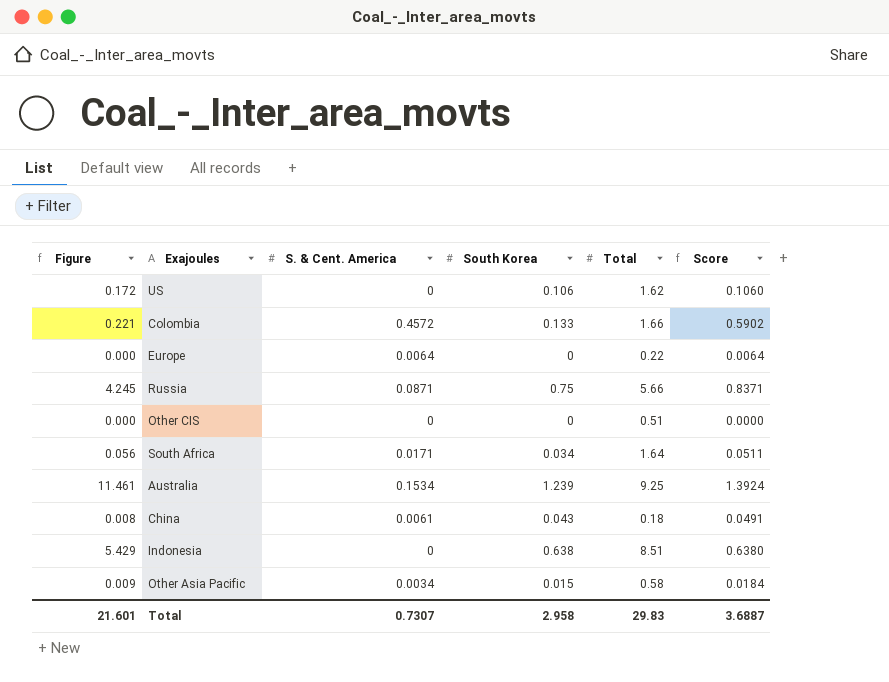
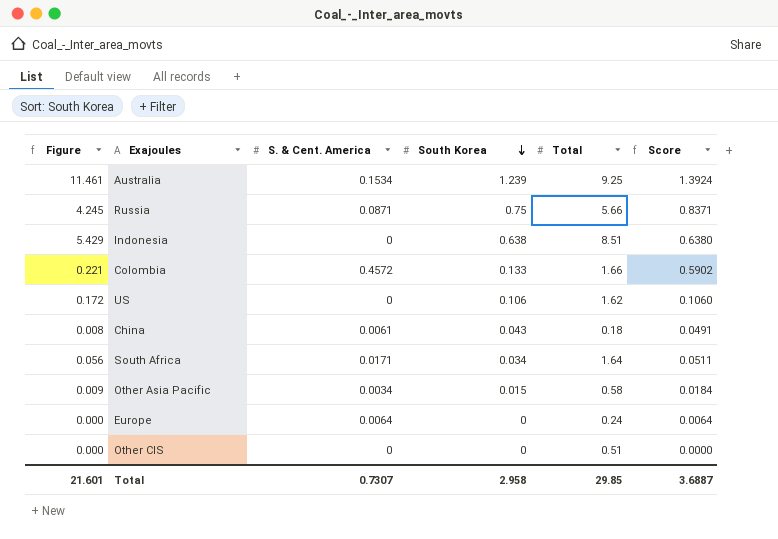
row order: none -> South Korea descending
Europe | Total: 0.22 -> 0.24
Total | Total: 29.83 -> 29.85

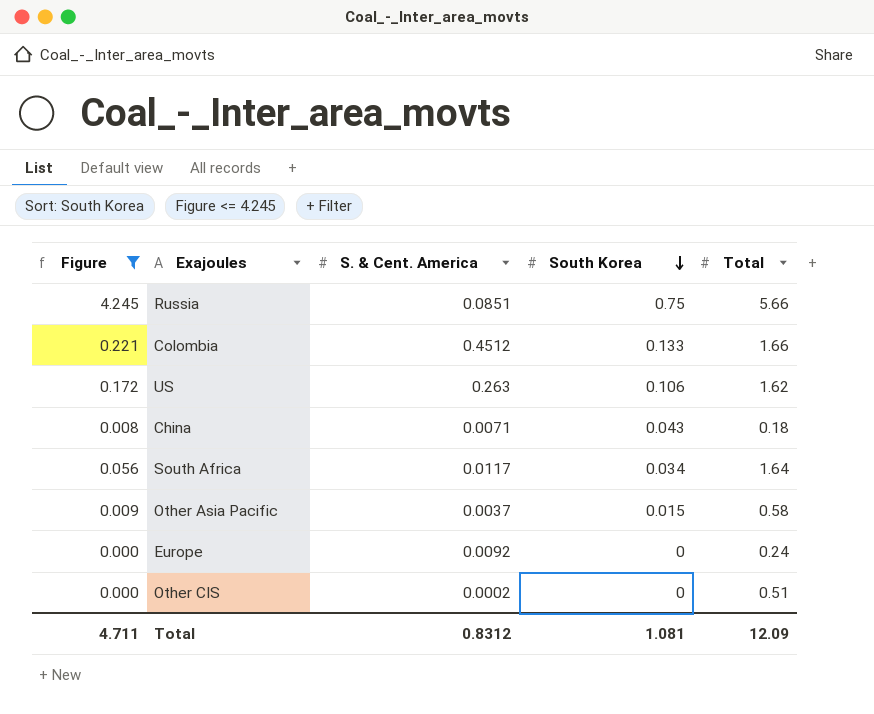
filter: none -> Figure <= 4.245
column Score | formula: [S. & Cent. America] + [South Korea] -> none
Russia | S. & Cent. America: 0.0871 -> 0.0851
Colombia | S. & Cent. America: 0.4572 -> 0.4512
US | S. & Cent. America: 0 -> 0.263
China | S. & Cent. America: 0.0061 -> 0.0071
South Africa | S. & Cent. America: 0.0171 -> 0.0117
Other Asia Pacific | S. & Cent. America: 0.0034 -> 0.0037
Europe | S. & Cent. America: 0.0064 -> 0.0092
Other CIS | S. & Cent. America: 0 -> 0.0002
Total | Figure: 21.601 -> 4.711
Total | S. & Cent. America: 0.7307 -> 0.8312
Total | South Korea: 2.958 -> 1.081
Total | Total: 29.85 -> 12.09

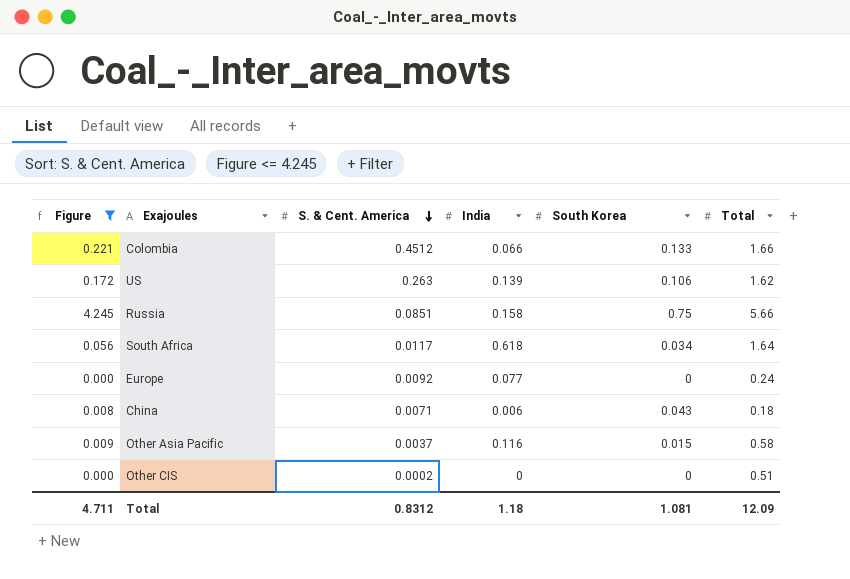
row order: South Korea descending -> S. & Cent. America descending
column India | position: none -> 4

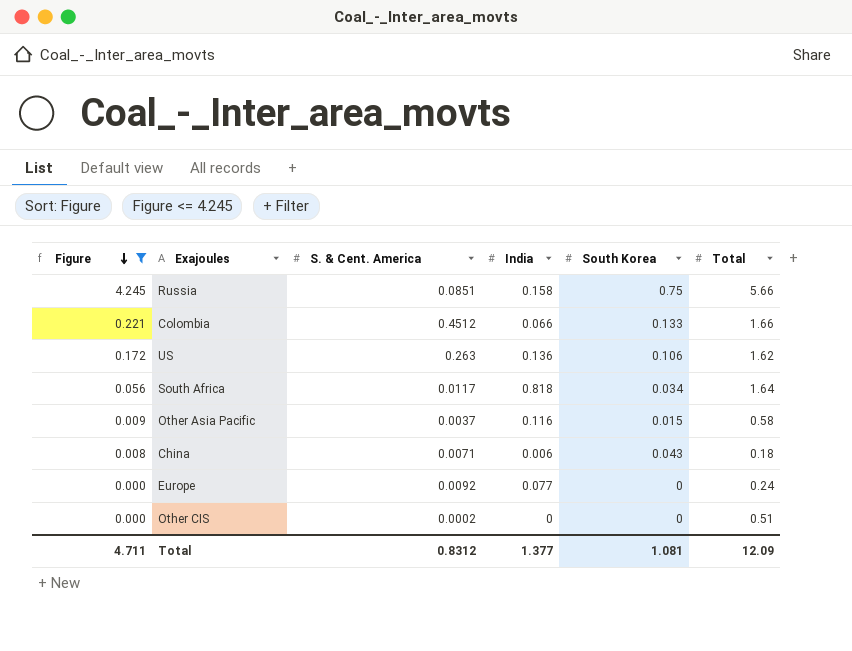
row order: S. & Cent. America descending -> Figure descending
US | India: 0.139 -> 0.136
South Africa | India: 0.618 -> 0.818
Total | India: 1.18 -> 1.377

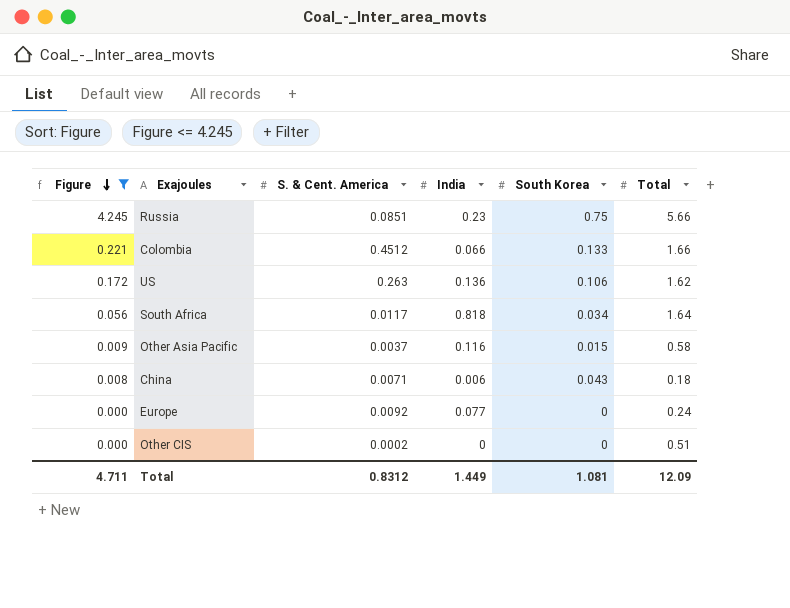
Russia | India: 0.158 -> 0.23
Total | India: 1.377 -> 1.449

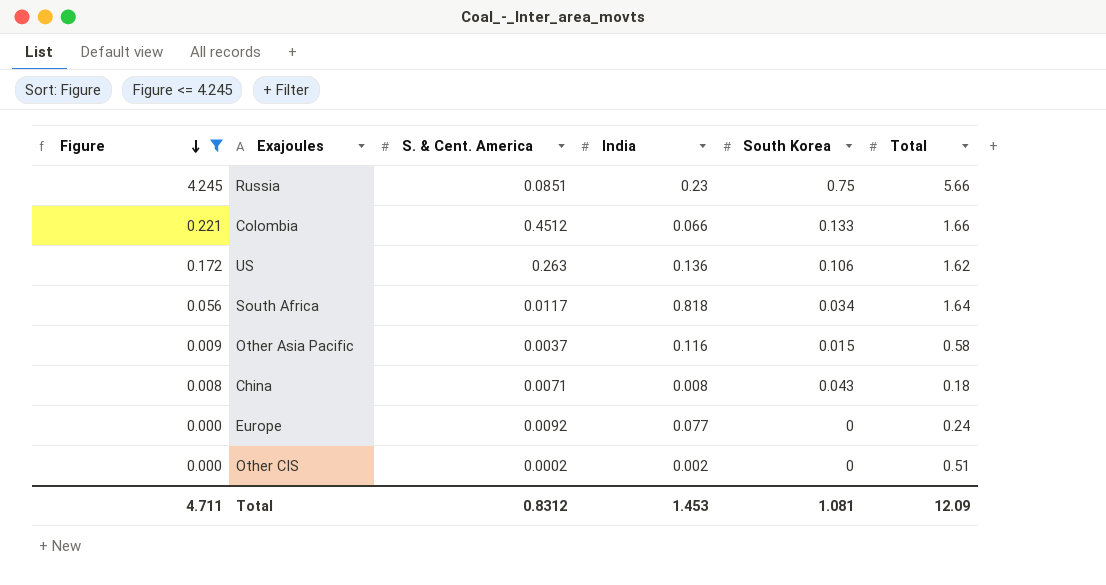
China | India: 0.006 -> 0.008
Other CIS | India: 0 -> 0.002
Total | India: 1.449 -> 1.453

